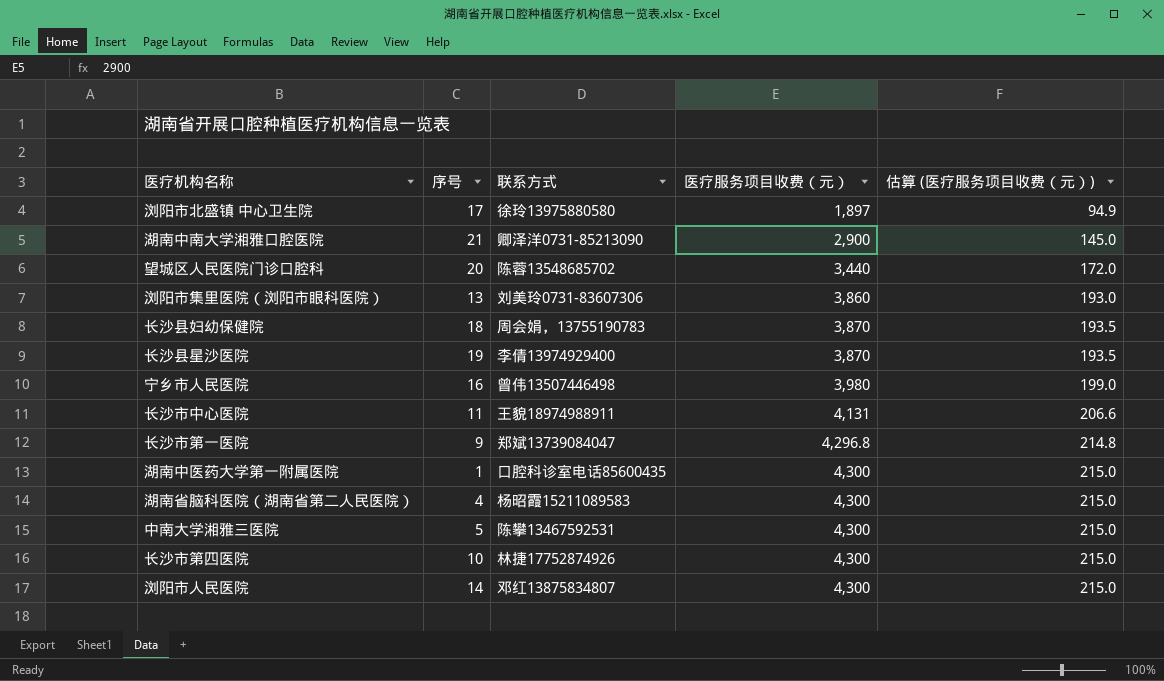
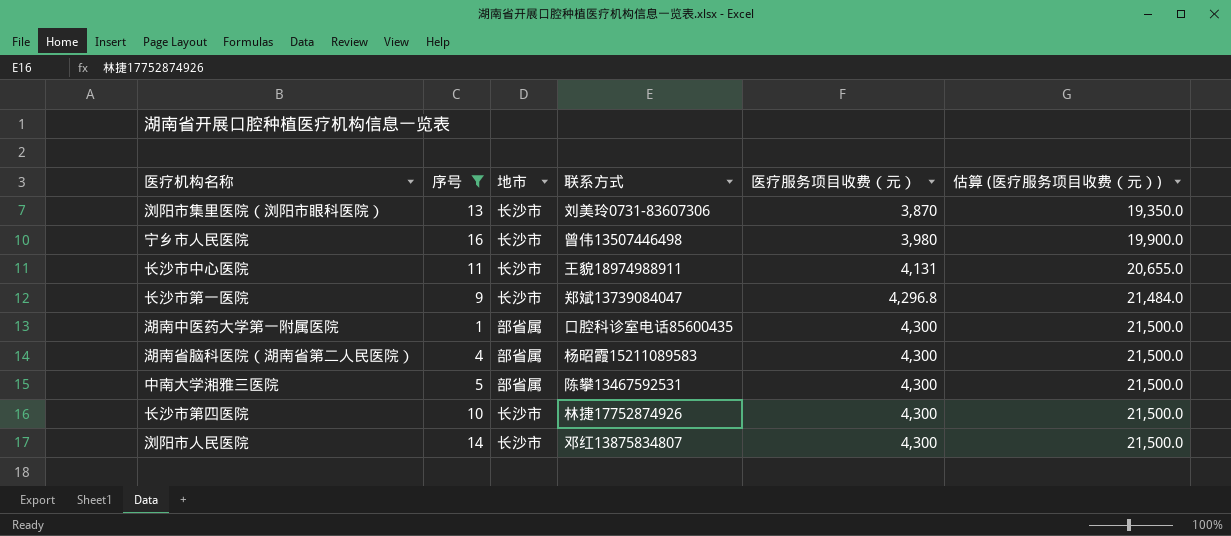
filter: none -> 序号 <= 16
column 地市 | position: none -> 3
column 估算 (医疗服务项目收费（元）) | formula: [医疗服务项目收费（元）] * 0.05 -> [医疗服务项目收费（元）] * 5
浏阳市集里医院（浏阳市眼科医院） | 医疗服务项目收费（元）: 3,860 -> 3,870

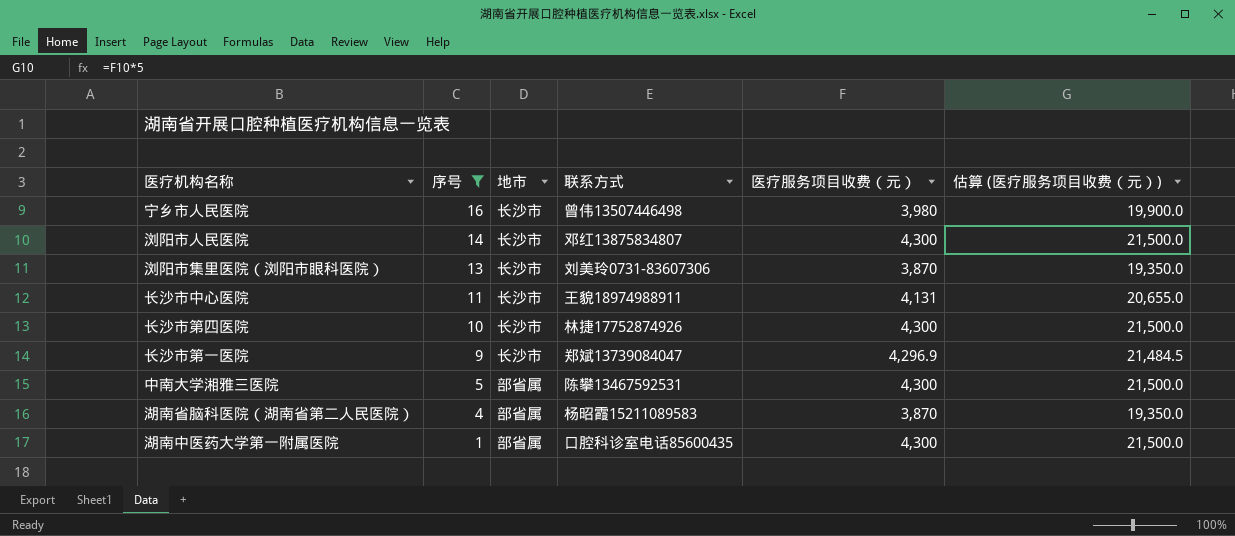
row order: 医疗服务项目收费（元） ascending -> 序号 descending
长沙市第一医院 | 医疗服务项目收费（元）: 4,296.8 -> 4,296.9
长沙市第一医院 | 估算 (医疗服务项目收费（元）): 21,484.0 -> 21,484.5
湖南省脑科医院（湖南省第二人民医院） | 医疗服务项目收费（元）: 4,300 -> 3,870
湖南省脑科医院（湖南省第二人民医院） | 估算 (医疗服务项目收费（元）): 21,500.0 -> 19,350.0

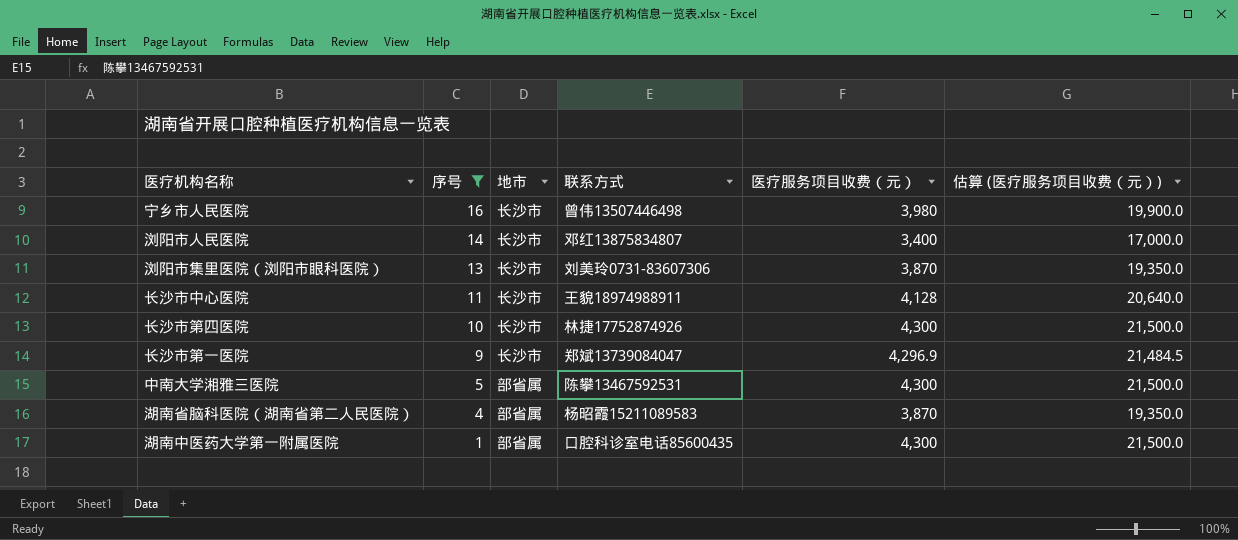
浏阳市人民医院 | 医疗服务项目收费（元）: 4,300 -> 3,400
浏阳市人民医院 | 估算 (医疗服务项目收费（元）): 21,500.0 -> 17,000.0
长沙市中心医院 | 医疗服务项目收费（元）: 4,131 -> 4,128
长沙市中心医院 | 估算 (医疗服务项目收费（元）): 20,655.0 -> 20,640.0

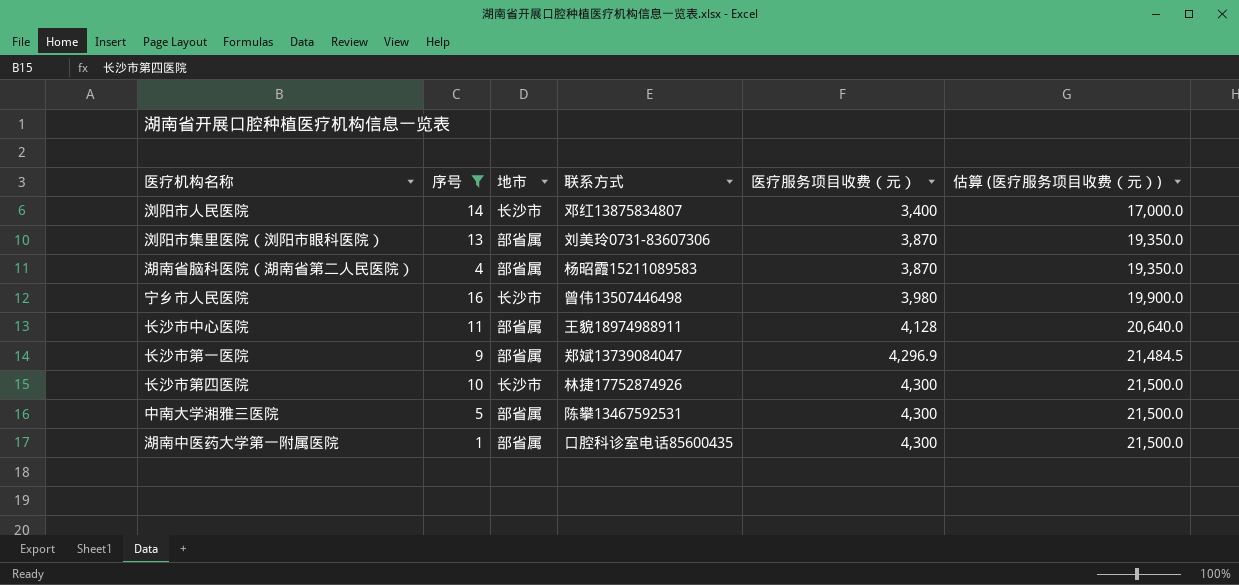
row order: 序号 descending -> 医疗服务项目收费（元） ascending
浏阳市集里医院（浏阳市眼科医院） | 地市: 长沙市 -> 部省属
长沙市中心医院 | 地市: 长沙市 -> 部省属
长沙市第一医院 | 地市: 长沙市 -> 部省属

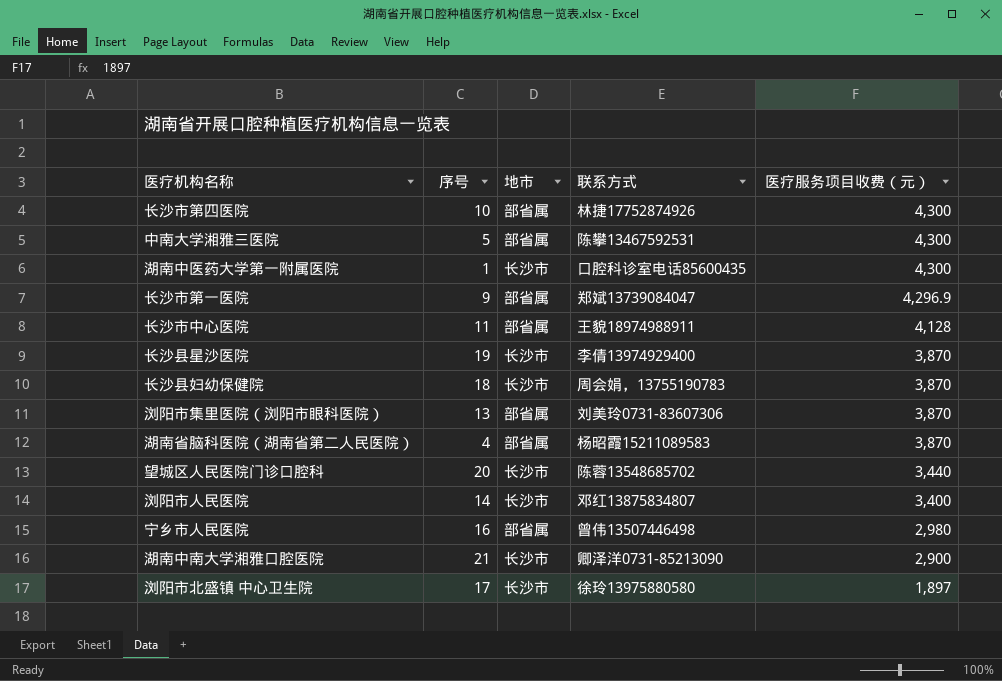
filter: 序号 <= 16 -> none
row order: 医疗服务项目收费（元） ascending -> 医疗服务项目收费（元） descending
column 估算 (医疗服务项目收费（元）) | formula: [医疗服务项目收费（元）] * 5 -> none
长沙市第四医院 | 地市: 长沙市 -> 部省属
湖南中医药大学第一附属医院 | 地市: 部省属 -> 长沙市
宁乡市人民医院 | 地市: 长沙市 -> 部省属
宁乡市人民医院 | 医疗服务项目收费（元）: 3,980 -> 2,980

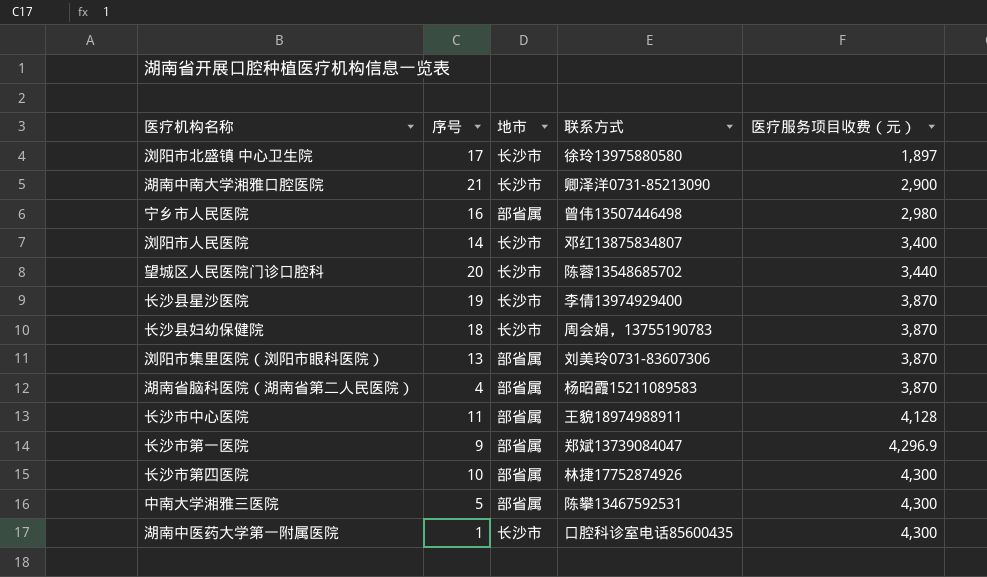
row order: 医疗服务项目收费（元） descending -> 医疗服务项目收费（元） ascending

